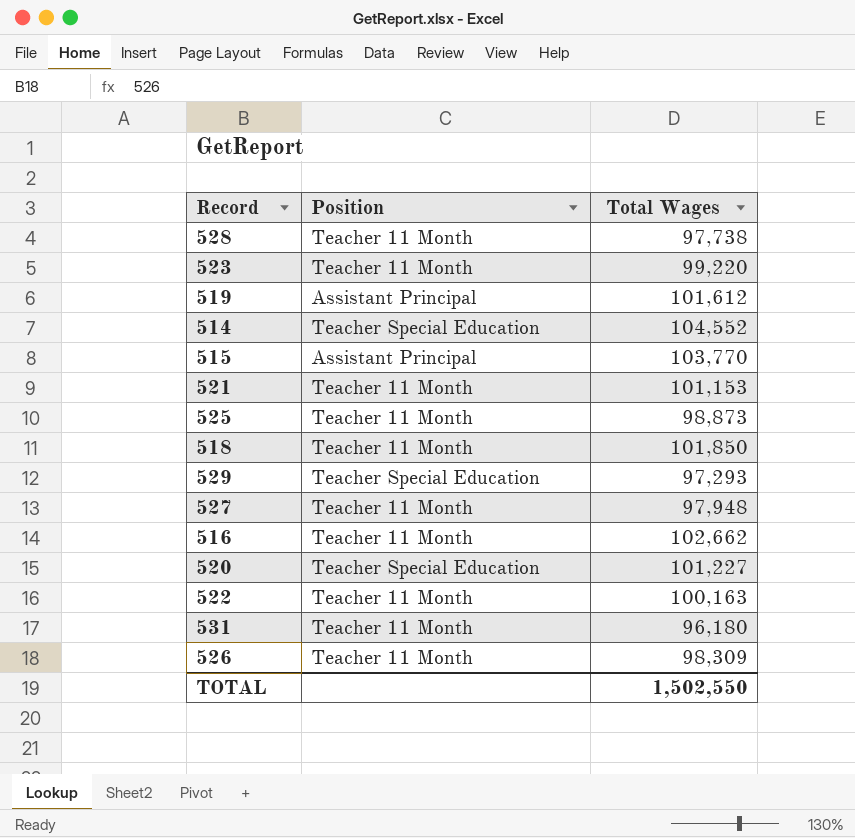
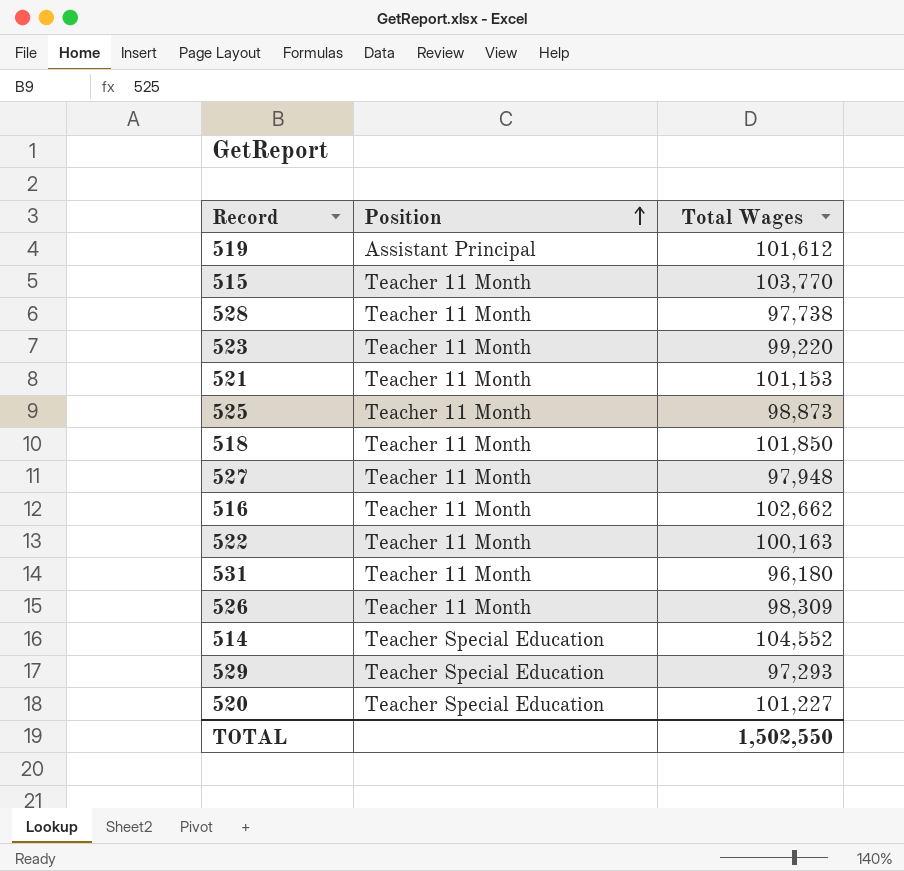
row order: none -> Position ascending
515 | Position: Assistant Principal -> Teacher 11 Month

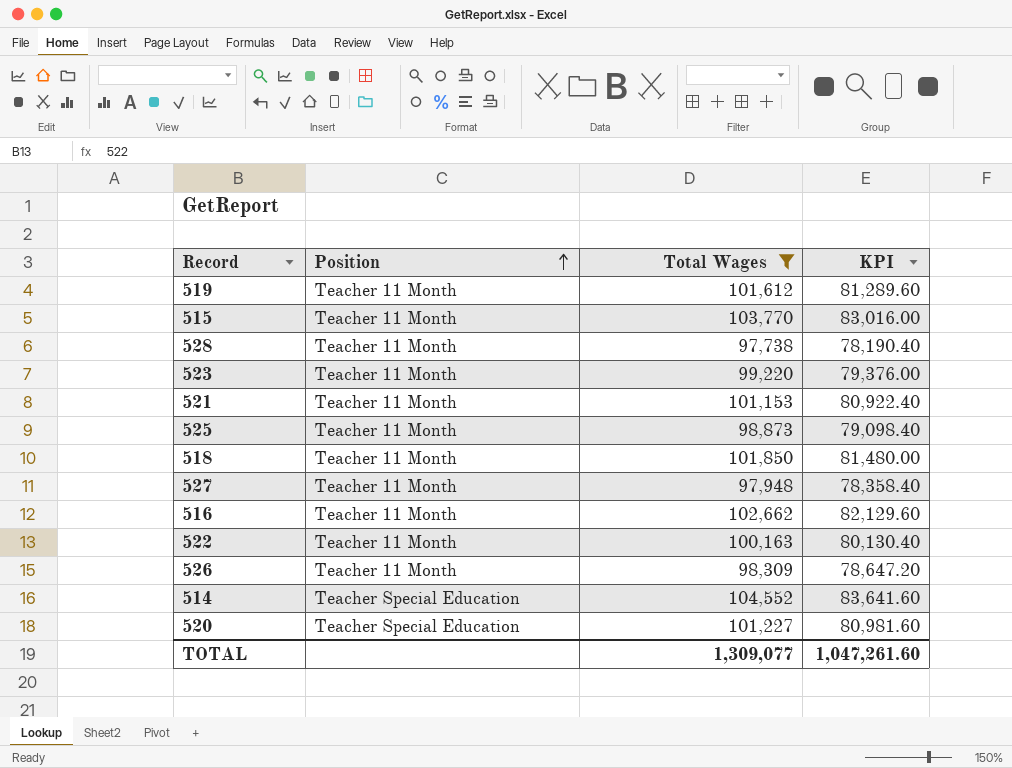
filter: none -> Total Wages >= 97,738
column KPI | formula: none -> [Total Wages] * 0.8
519 | Position: Assistant Principal -> Teacher 11 Month
TOTAL | Total Wages: 1,502,550 -> 1,309,077

